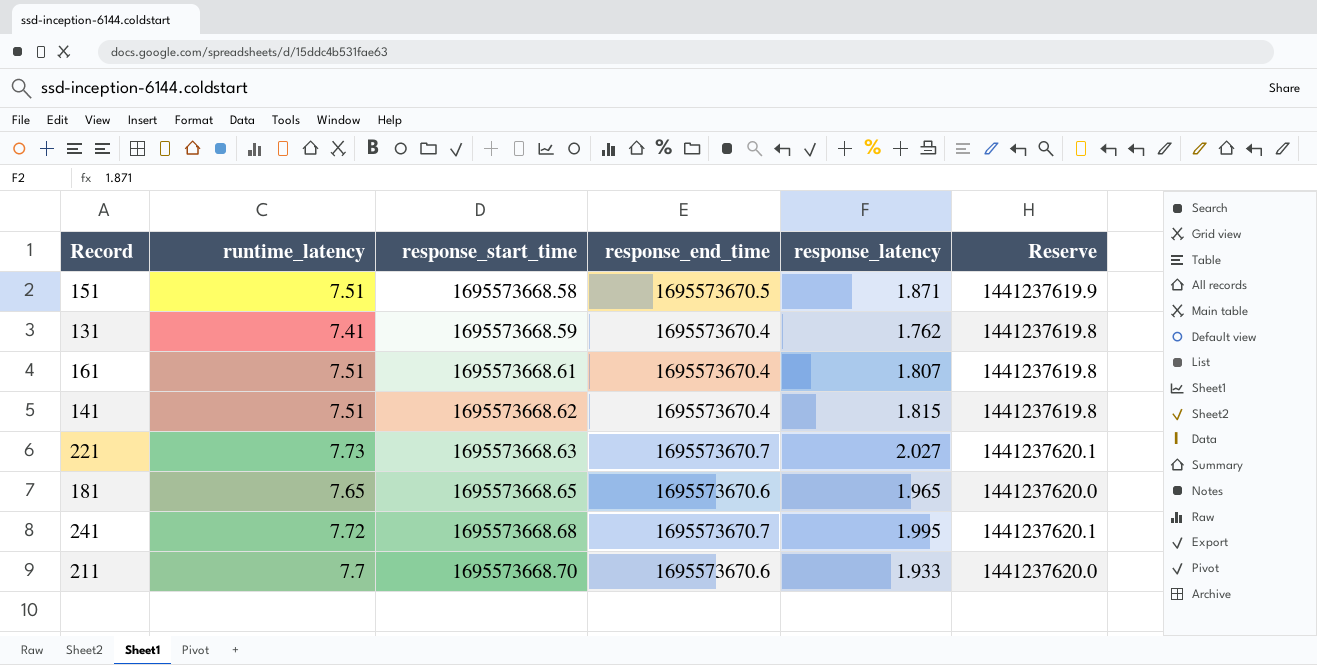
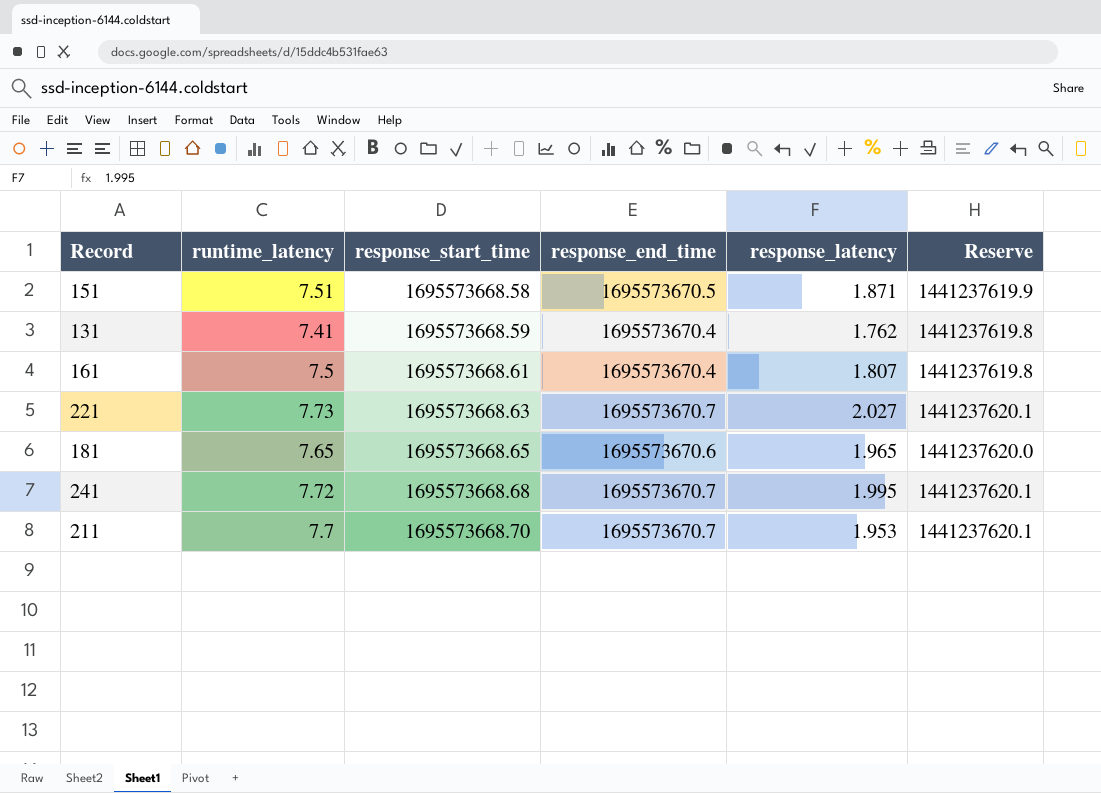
row 141: 7.51 | 1695573668.62 | 1695573670.4 | 1.815 | 1441237619.8 -> none
161 | runtime_latency: 7.51 -> 7.5
211 | response_end_time: 1695573670.6 -> 1695573670.7
211 | response_latency: 1.933 -> 1.953
211 | Reserve: 1441237620.0 -> 1441237620.1

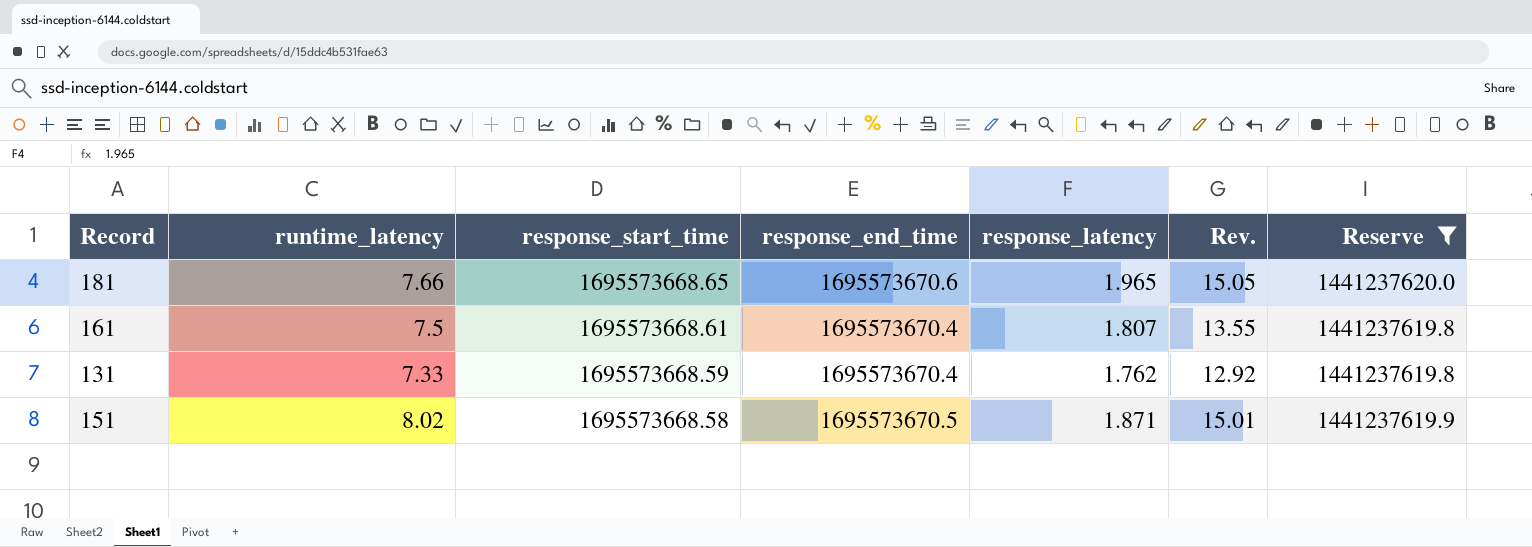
filter: none -> Reserve != 1441237620.1
row order: response_start_time ascending -> response_start_time descending
column Rev. | formula: none -> [runtime_latency] * [response_latency]
181 | runtime_latency: 7.65 -> 7.66
131 | runtime_latency: 7.41 -> 7.33
151 | runtime_latency: 7.51 -> 8.02

